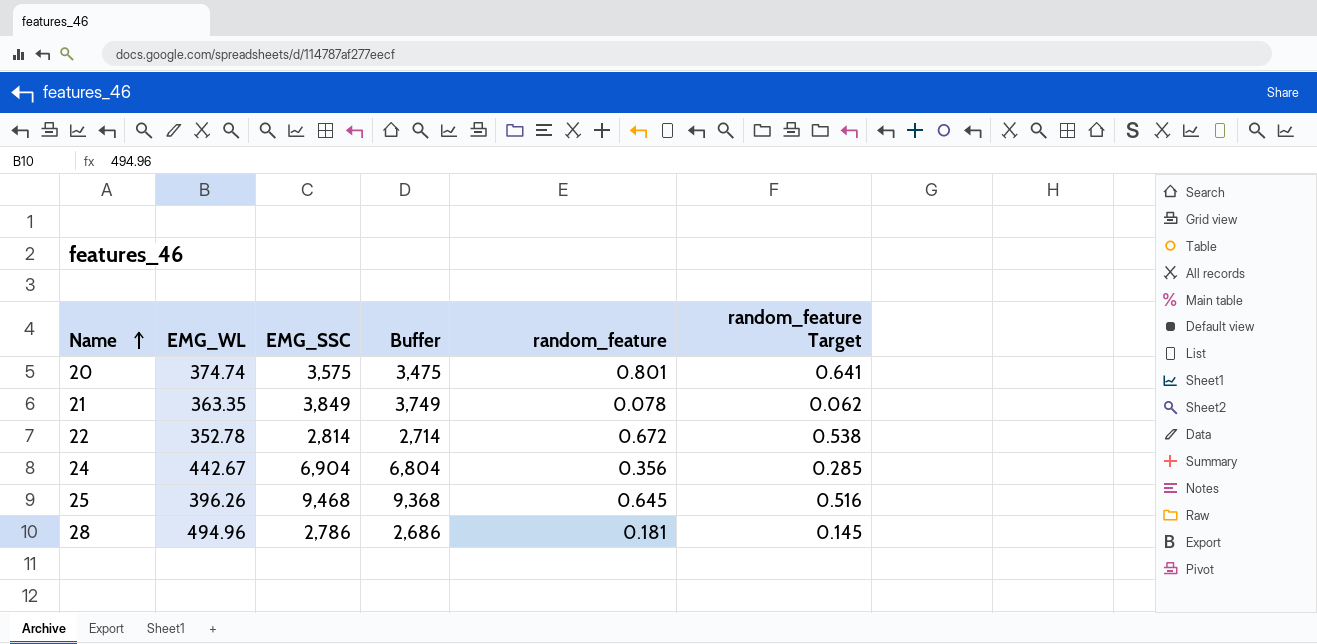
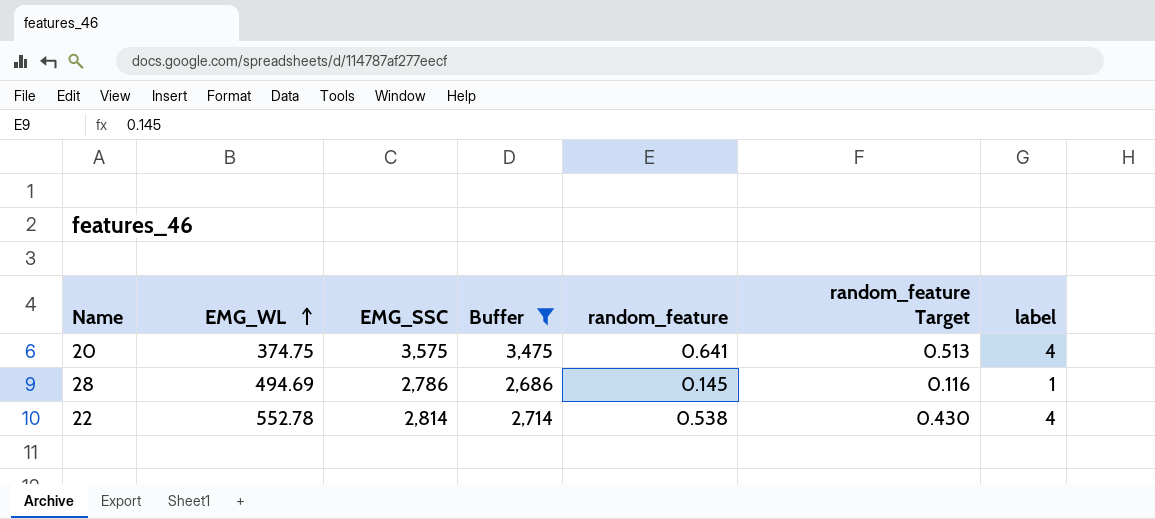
filter: none -> Buffer <= 3,475
row order: Name ascending -> EMG_WL ascending
column label | position: none -> 7
20 | EMG_WL: 374.74 -> 374.75
20 | random_feature: 0.801 -> 0.641
20 | random_feature Target: 0.641 -> 0.513
28 | EMG_WL: 494.96 -> 494.69
28 | random_feature: 0.181 -> 0.145
28 | random_feature Target: 0.145 -> 0.116
22 | EMG_WL: 352.78 -> 552.78
22 | random_feature: 0.672 -> 0.538
22 | random_feature Target: 0.538 -> 0.430

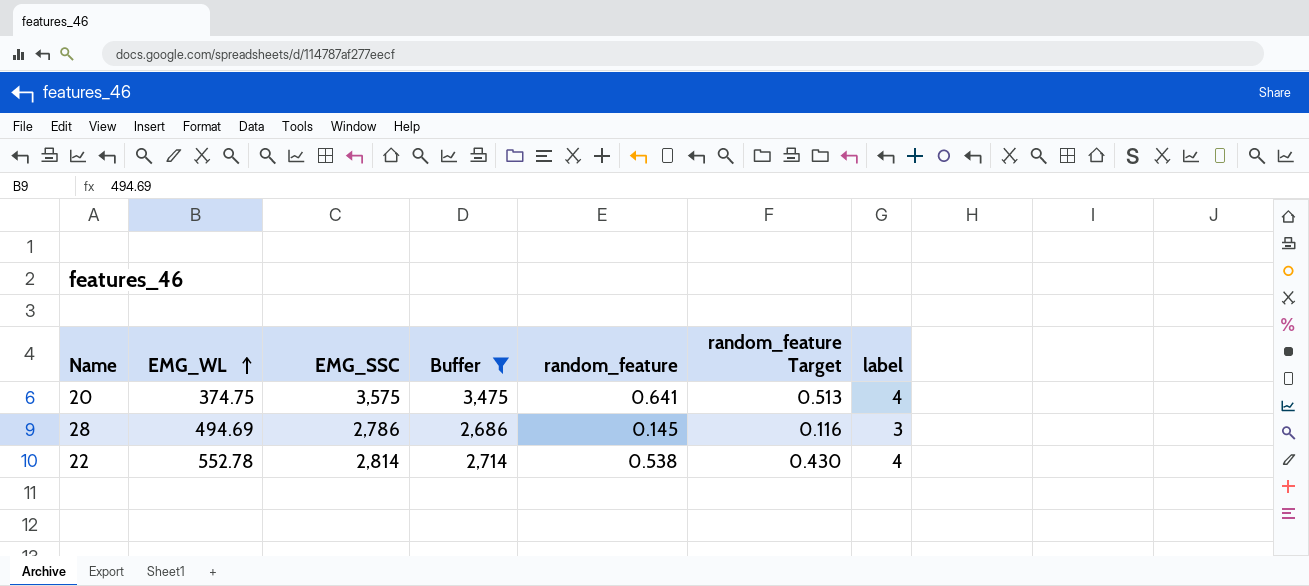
28 | label: 1 -> 3

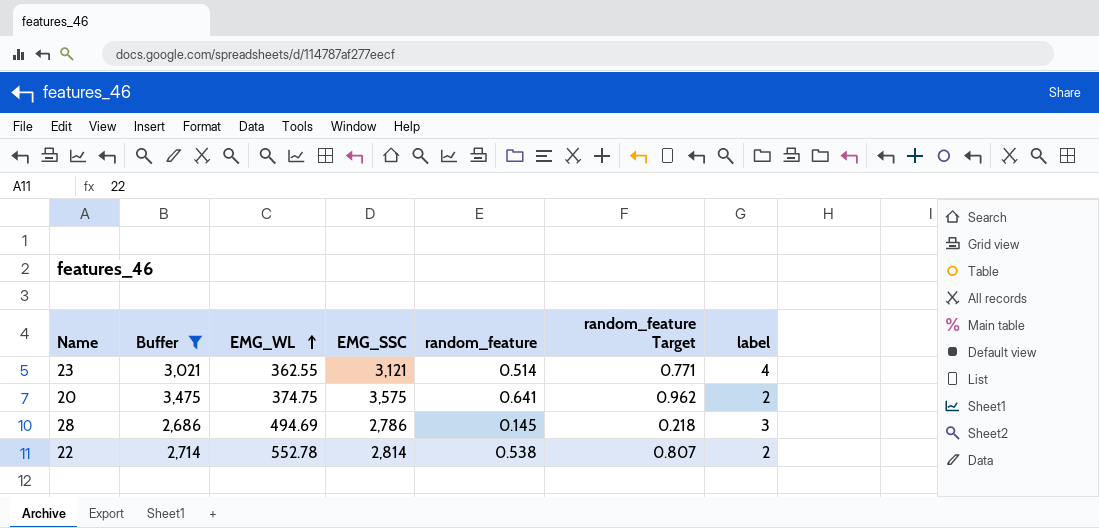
column Buffer | position: 4 -> 2
column random_feature Target | formula: [random_feature] * 0.8 -> [random_feature] * 1.5
row 23: none -> 3,021 | 362.55 | 3,121 | 0.514 | 0.771 | 4
20 | label: 4 -> 2
22 | label: 4 -> 2

